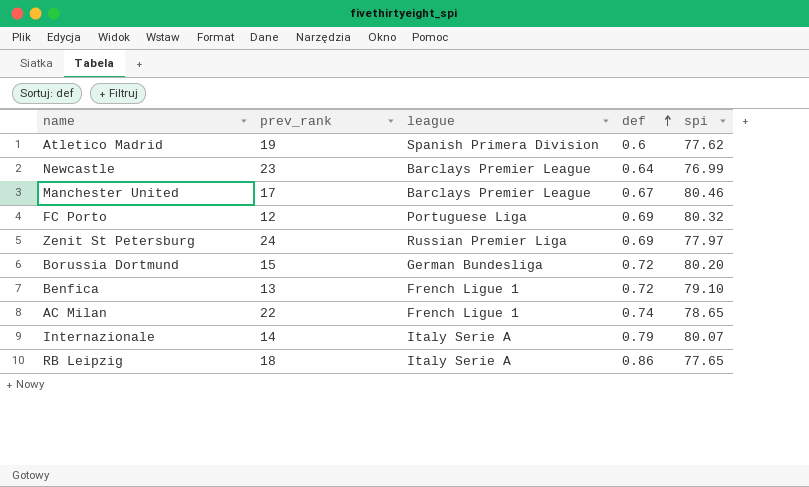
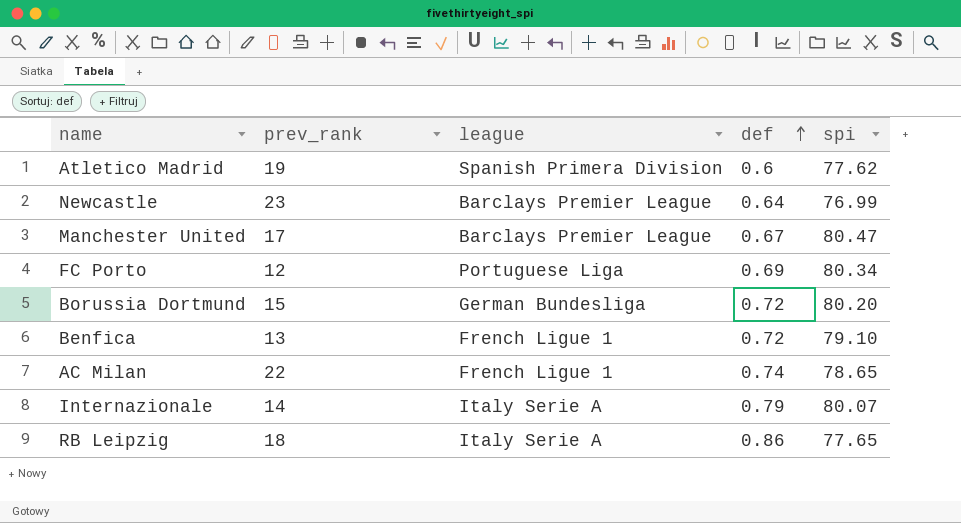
row Zenit St Petersburg: 24 | Russian Premier Liga | 0.69 | 77.97 -> none
Manchester United | spi: 80.46 -> 80.47
FC Porto | spi: 80.32 -> 80.34

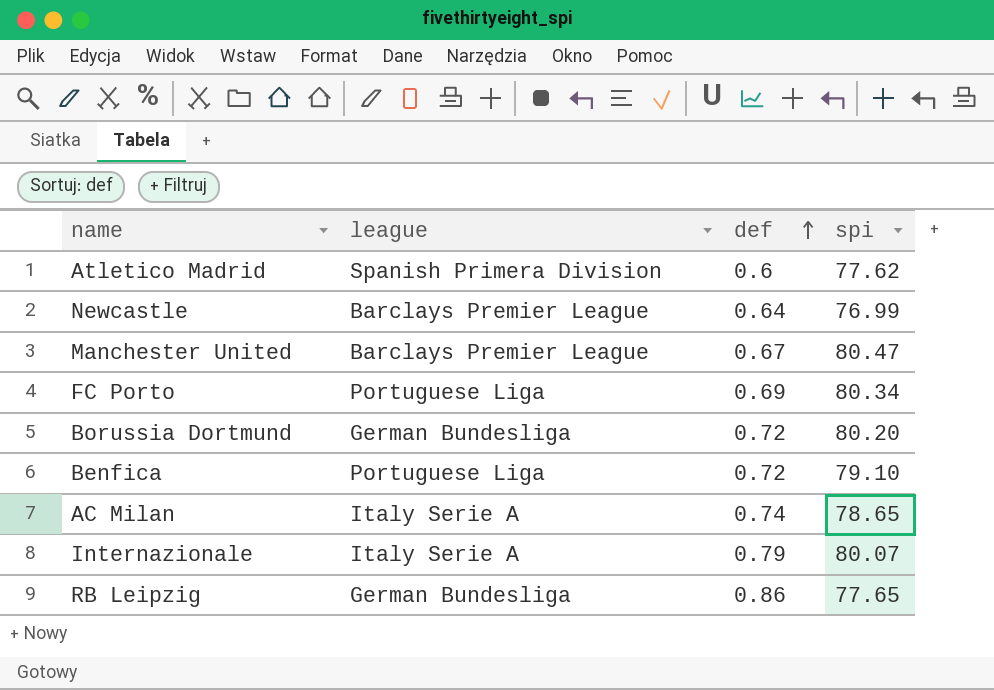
column prev_rank | position: 2 -> none
Benfica | league: French Ligue 1 -> Portuguese Liga
AC Milan | league: French Ligue 1 -> Italy Serie A
RB Leipzig | league: Italy Serie A -> German Bundesliga

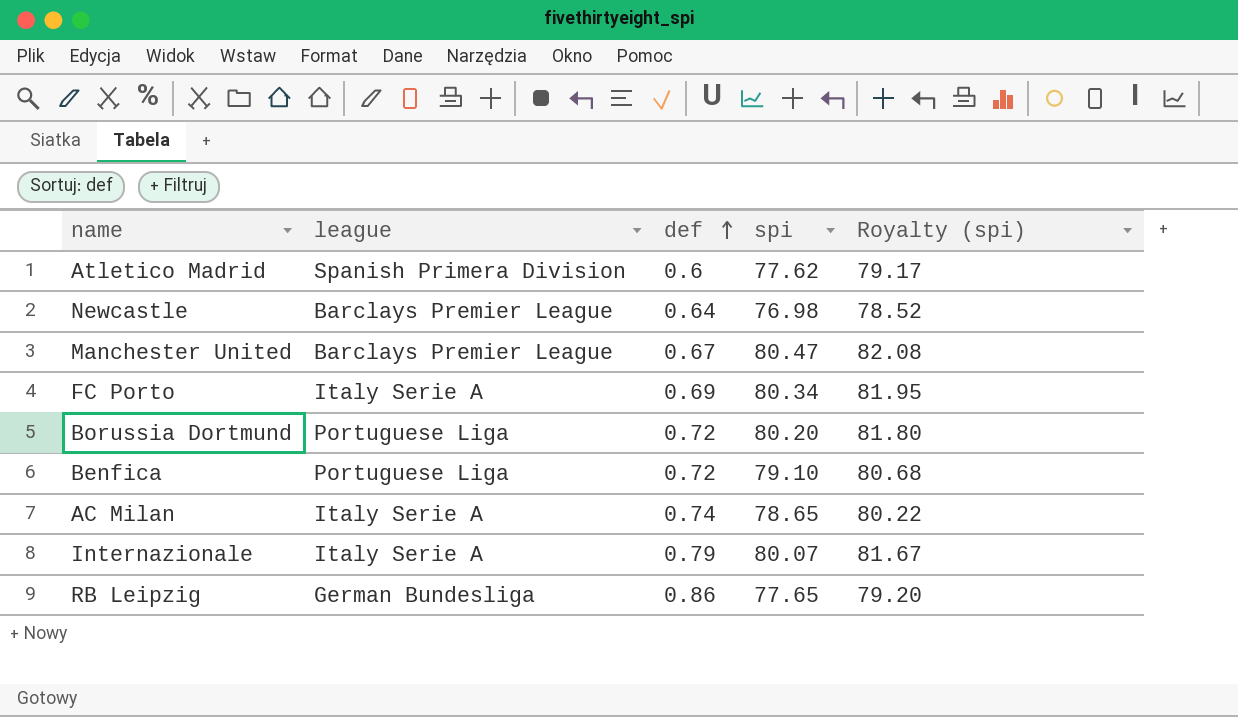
column Royalty (spi) | formula: none -> [spi] * 1.02
Newcastle | spi: 76.99 -> 76.98
FC Porto | league: Portuguese Liga -> Italy Serie A
Borussia Dortmund | league: German Bundesliga -> Portuguese Liga

